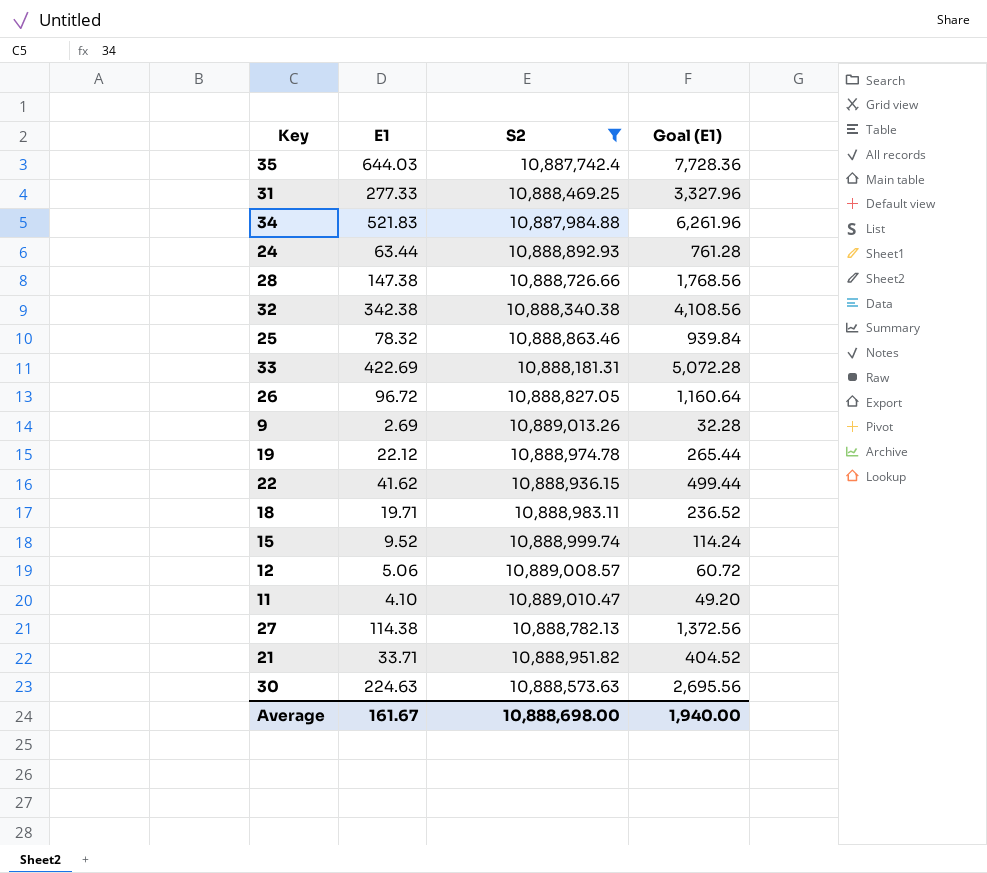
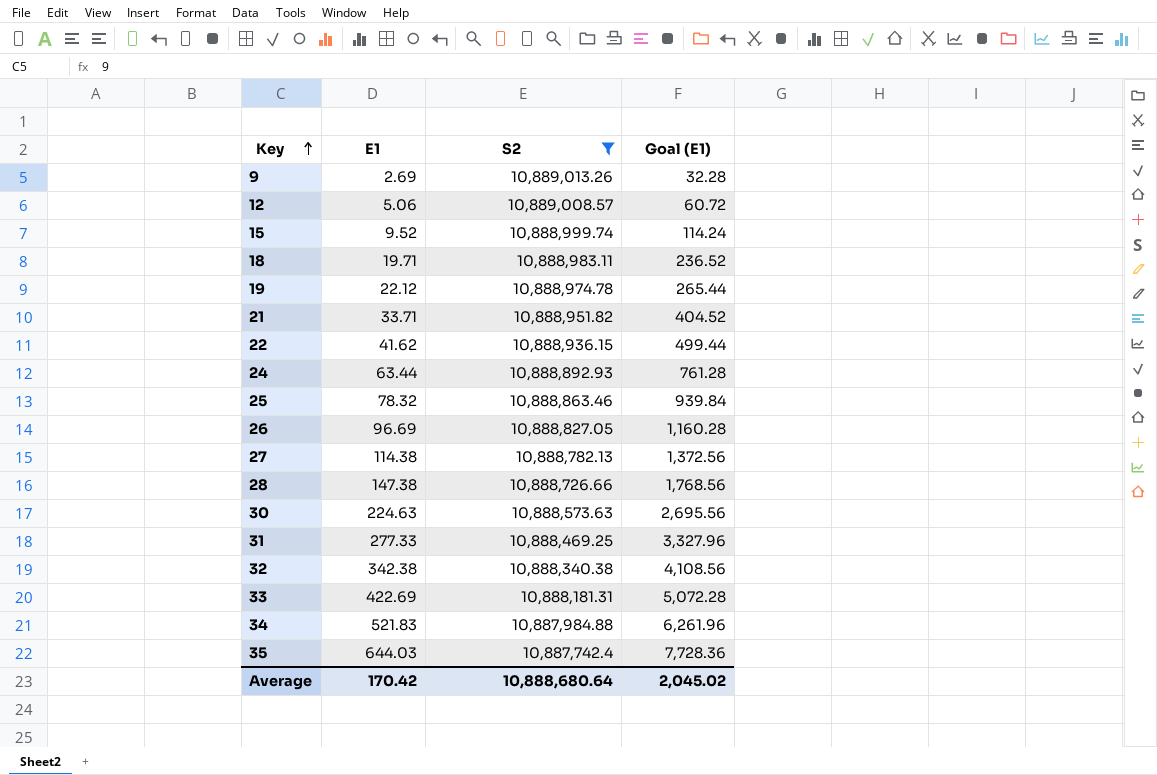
row order: none -> Key ascending
row 11: 4.10 | 10,889,010.47 | 49.20 -> none
26 | E1: 96.72 -> 96.69
26 | Goal (E1): 1,160.64 -> 1,160.28
Average | E1: 161.67 -> 170.42
Average | S2: 10,888,698.00 -> 10,888,680.64
Average | Goal (E1): 1,940.00 -> 2,045.02

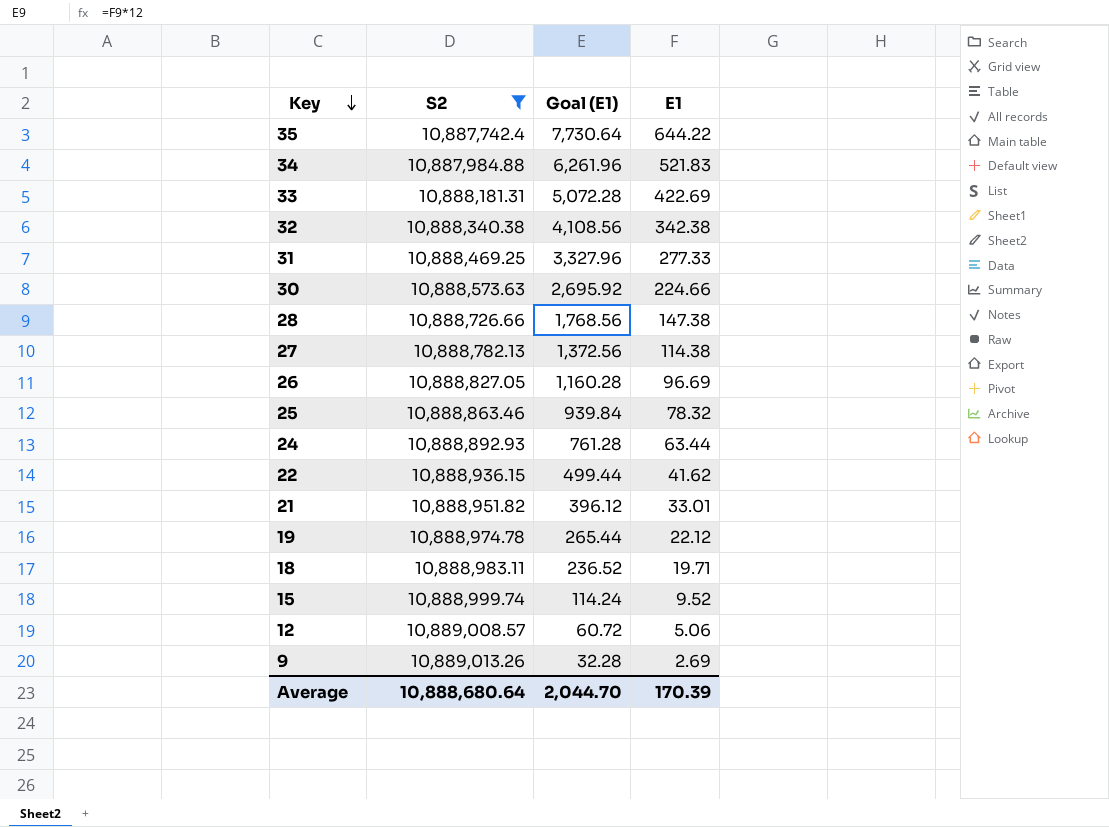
row order: Key ascending -> Key descending
column E1 | position: 2 -> 4
35 | Goal (E1): 7,728.36 -> 7,730.64
35 | E1: 644.03 -> 644.22
30 | Goal (E1): 2,695.56 -> 2,695.92
30 | E1: 224.63 -> 224.66
21 | Goal (E1): 404.52 -> 396.12
21 | E1: 33.71 -> 33.01
Average | Goal (E1): 2,045.02 -> 2,044.70
Average | E1: 170.42 -> 170.39

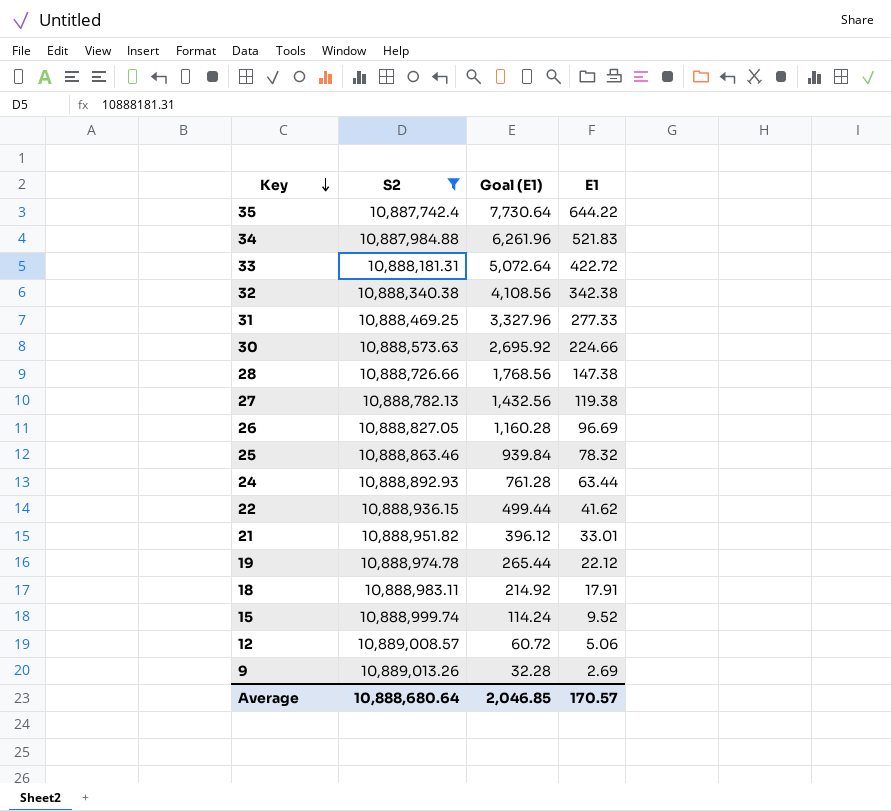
33 | Goal (E1): 5,072.28 -> 5,072.64
33 | E1: 422.69 -> 422.72
27 | Goal (E1): 1,372.56 -> 1,432.56
27 | E1: 114.38 -> 119.38
18 | Goal (E1): 236.52 -> 214.92
18 | E1: 19.71 -> 17.91
Average | Goal (E1): 2,044.70 -> 2,046.85
Average | E1: 170.39 -> 170.57

